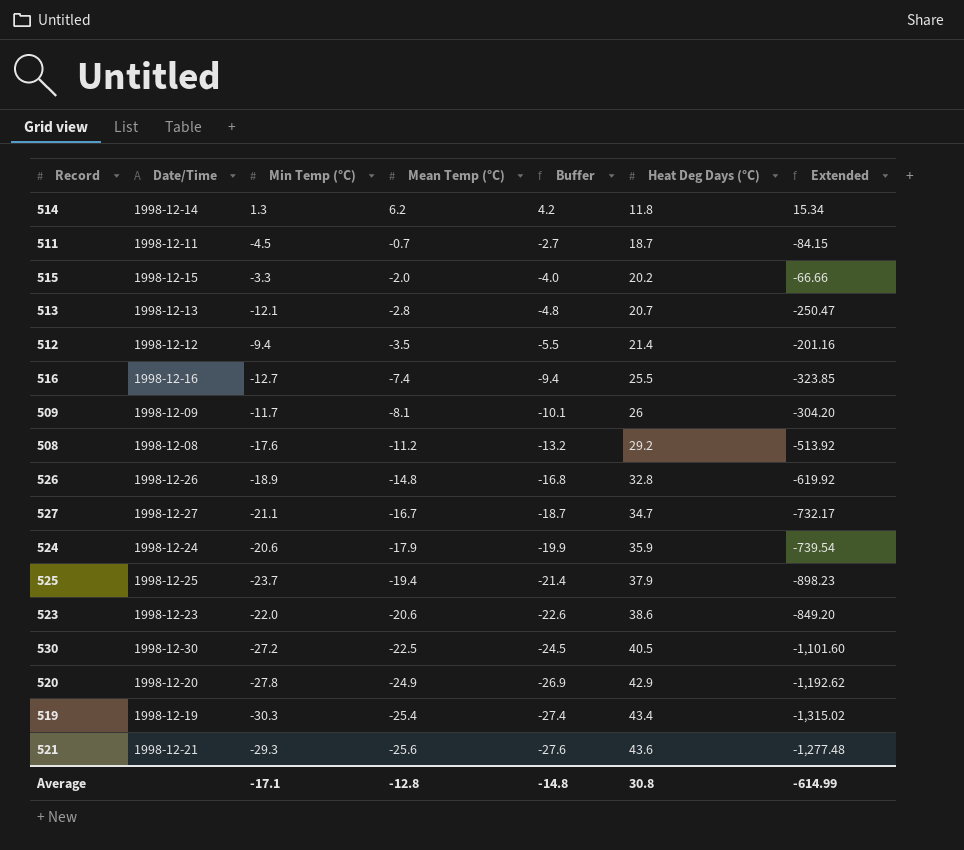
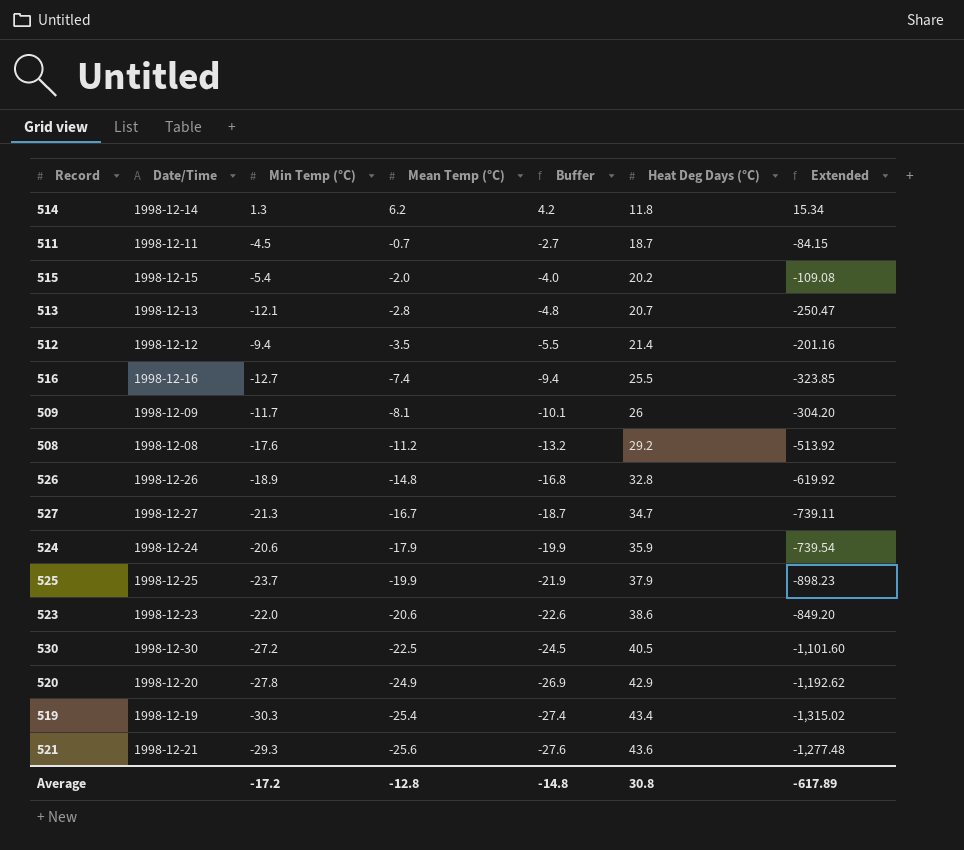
515 | Min Temp (°C): -3.3 -> -5.4
515 | Extended: -66.66 -> -109.08
527 | Min Temp (°C): -21.1 -> -21.3
527 | Extended: -732.17 -> -739.11
525 | Mean Temp (°C): -19.4 -> -19.9
525 | Buffer: -21.4 -> -21.9
Average | Min Temp (°C): -17.1 -> -17.2
Average | Extended: -614.99 -> -617.89

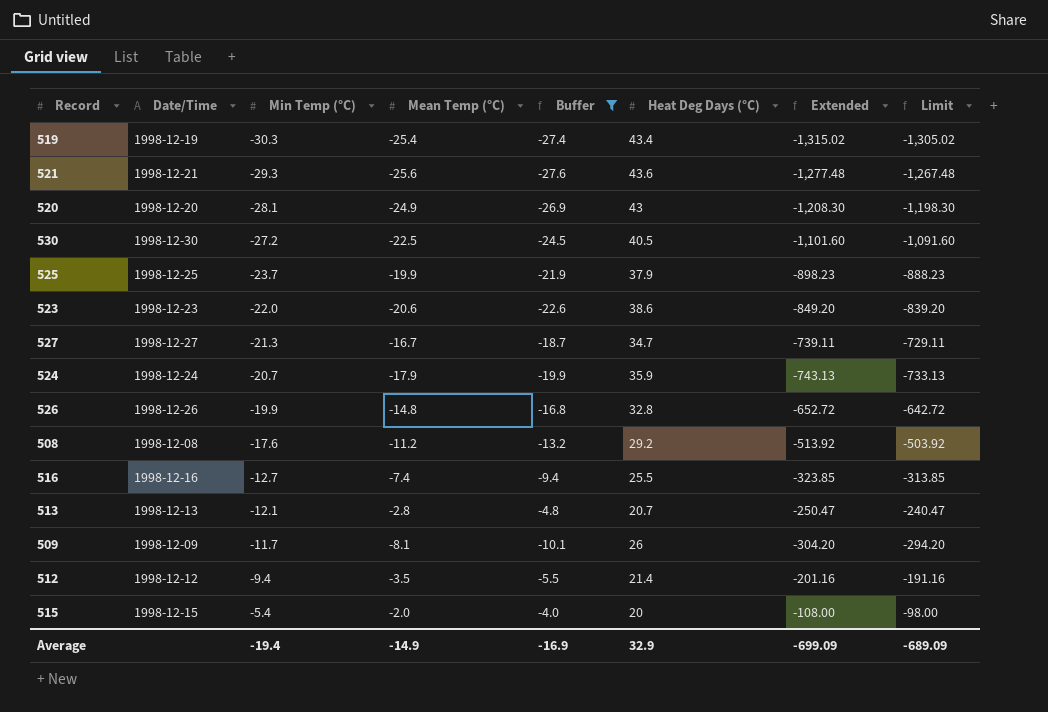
filter: none -> Buffer <= -4.0
row order: Mean Temp (°C) descending -> Min Temp (°C) ascending
column Limit | formula: none -> [Extended] + 10
520 | Min Temp (°C): -27.8 -> -28.1
520 | Heat Deg Days (°C): 42.9 -> 43
520 | Extended: -1,192.62 -> -1,208.30
524 | Min Temp (°C): -20.6 -> -20.7
524 | Extended: -739.54 -> -743.13
526 | Min Temp (°C): -18.9 -> -19.9
526 | Extended: -619.92 -> -652.72
515 | Heat Deg Days (°C): 20.2 -> 20
515 | Extended: -109.08 -> -108.00
Average | Min Temp (°C): -17.2 -> -19.4
Average | Mean Temp (°C): -12.8 -> -14.9
Average | Buffer: -14.8 -> -16.9
Average | Heat Deg Days (°C): 30.8 -> 32.9
Average | Extended: -617.89 -> -699.09

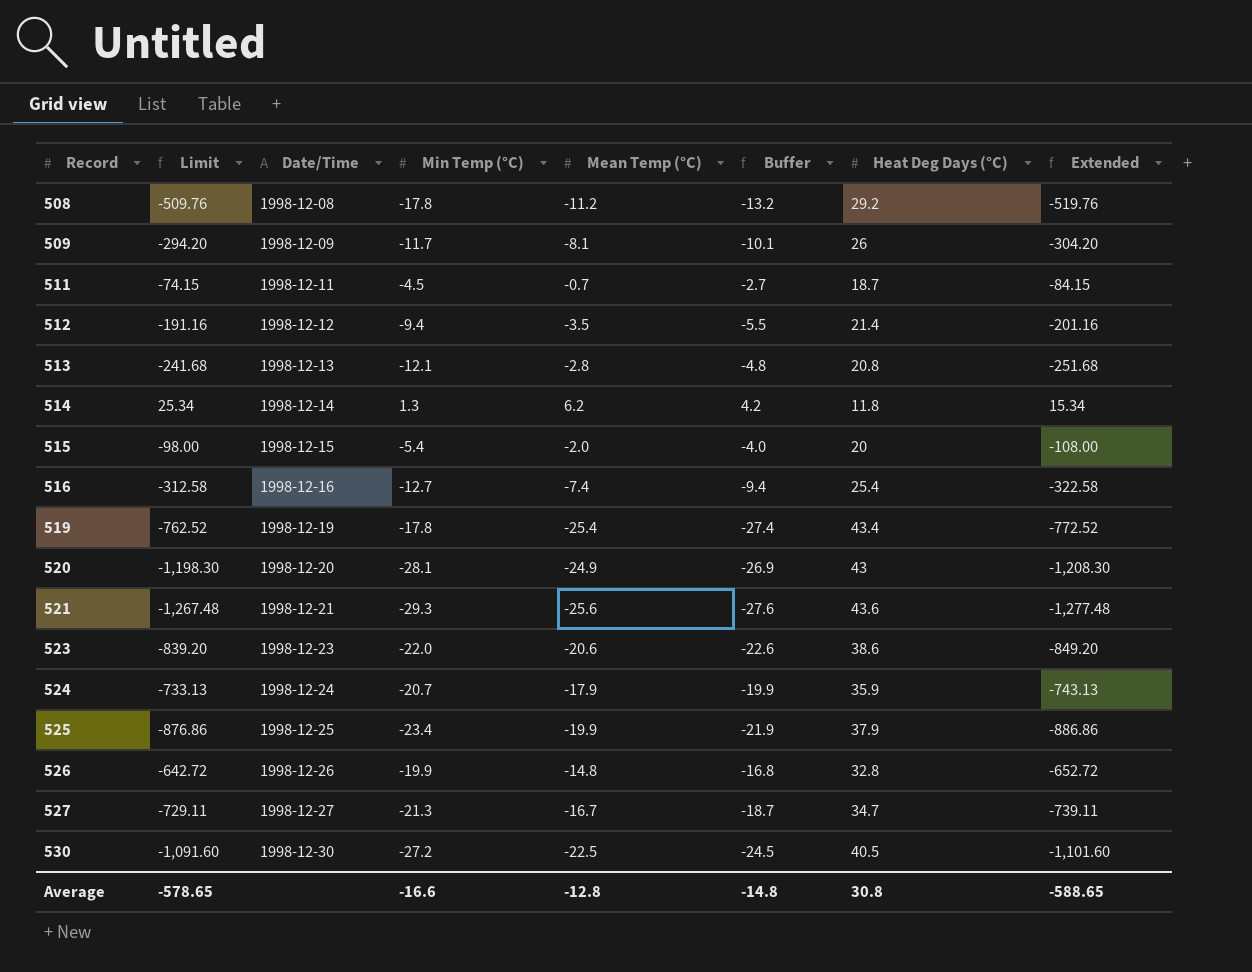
filter: Buffer <= -4.0 -> none
row order: Min Temp (°C) ascending -> Record ascending
column Limit | position: 8 -> 2
508 | Limit: -503.92 -> -509.76
508 | Min Temp (°C): -17.6 -> -17.8
508 | Extended: -513.92 -> -519.76
513 | Limit: -240.47 -> -241.68
513 | Heat Deg Days (°C): 20.7 -> 20.8
513 | Extended: -250.47 -> -251.68
516 | Limit: -313.85 -> -312.58
516 | Heat Deg Days (°C): 25.5 -> 25.4
516 | Extended: -323.85 -> -322.58
519 | Limit: -1,305.02 -> -762.52
519 | Min Temp (°C): -30.3 -> -17.8
519 | Extended: -1,315.02 -> -772.52
525 | Limit: -888.23 -> -876.86
525 | Min Temp (°C): -23.7 -> -23.4
525 | Extended: -898.23 -> -886.86
Average | Limit: -689.09 -> -578.65
Average | Min Temp (°C): -19.4 -> -16.6
Average | Mean Temp (°C): -14.9 -> -12.8
Average | Buffer: -16.9 -> -14.8
Average | Heat Deg Days (°C): 32.9 -> 30.8
Average | Extended: -699.09 -> -588.65

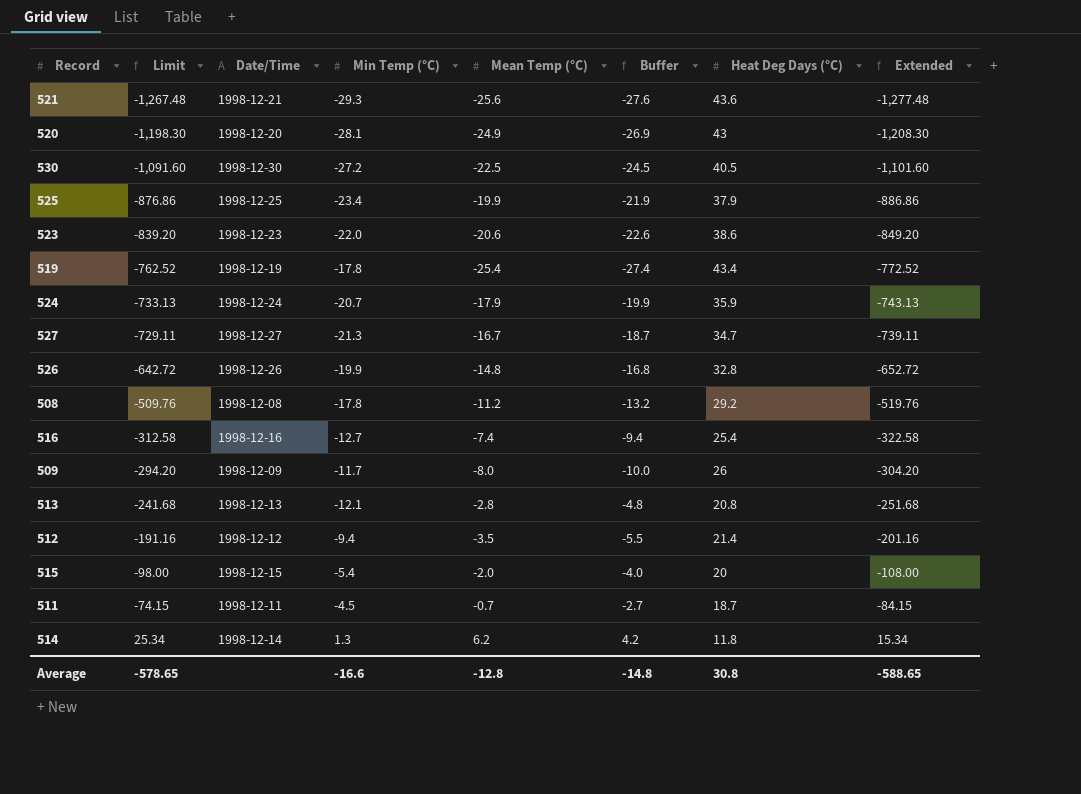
row order: Record ascending -> Limit ascending
509 | Mean Temp (°C): -8.1 -> -8.0
509 | Buffer: -10.1 -> -10.0

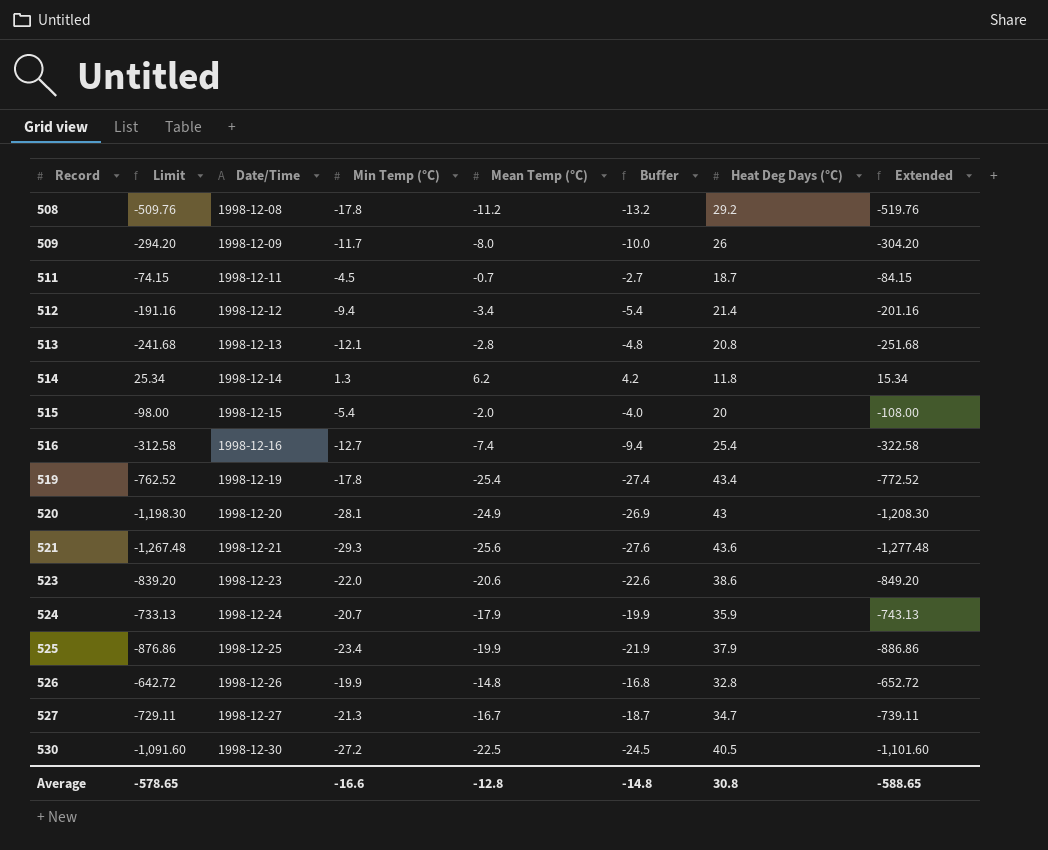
row order: Limit ascending -> Record ascending
512 | Mean Temp (°C): -3.5 -> -3.4
512 | Buffer: -5.5 -> -5.4

